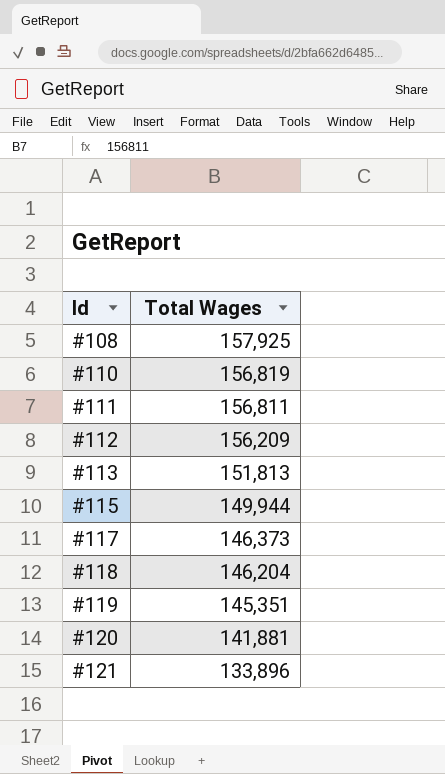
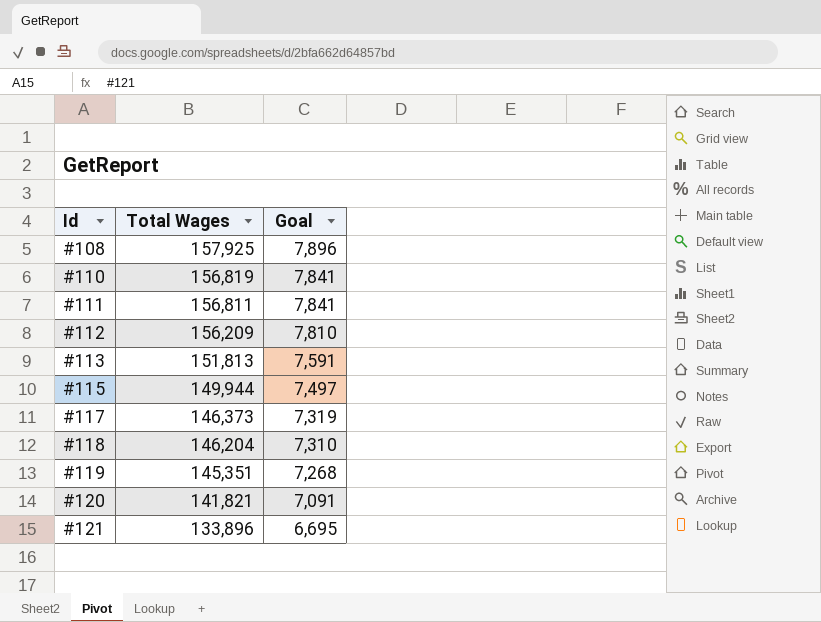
column Goal | formula: none -> [Total Wages] * 0.05
#120 | Total Wages: 141,881 -> 141,821

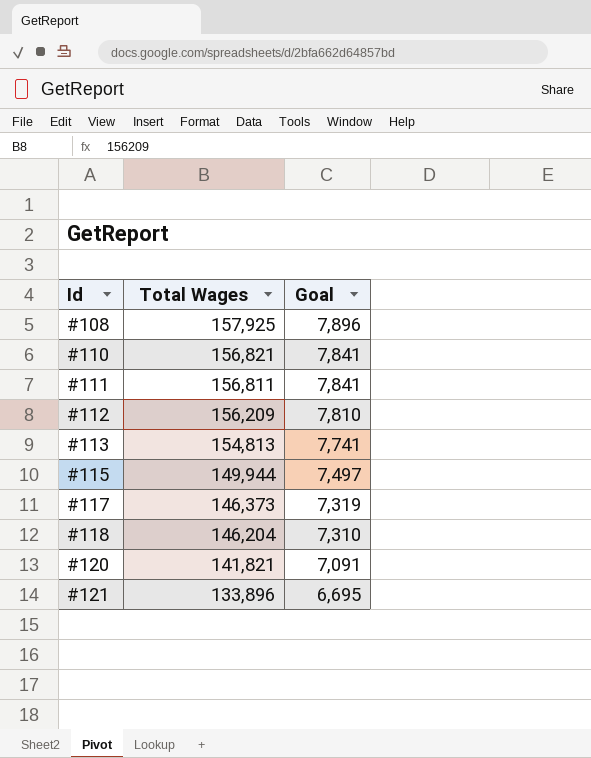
row #119: 145,351 | 7,268 -> none
#110 | Total Wages: 156,819 -> 156,821
#113 | Total Wages: 151,813 -> 154,813
#113 | Goal: 7,591 -> 7,741

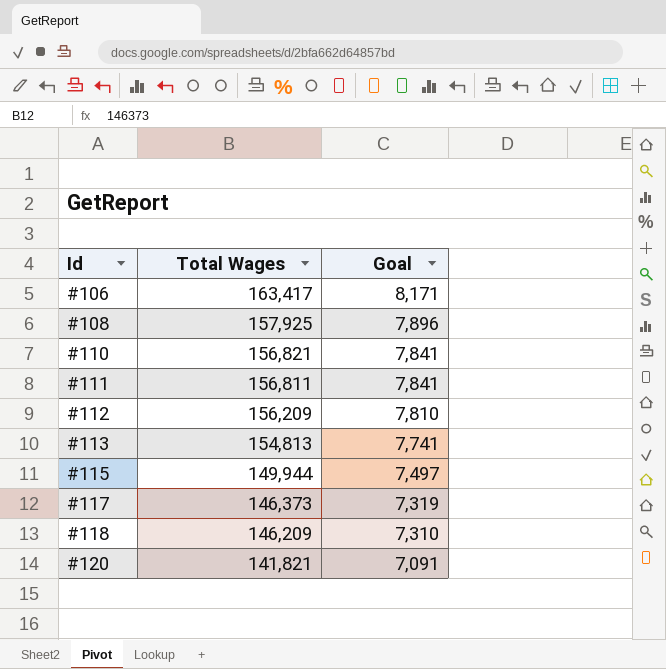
row #121: 133,896 | 6,695 -> none
row #106: none -> 163,417 | 8,171
#118 | Total Wages: 146,204 -> 146,209

